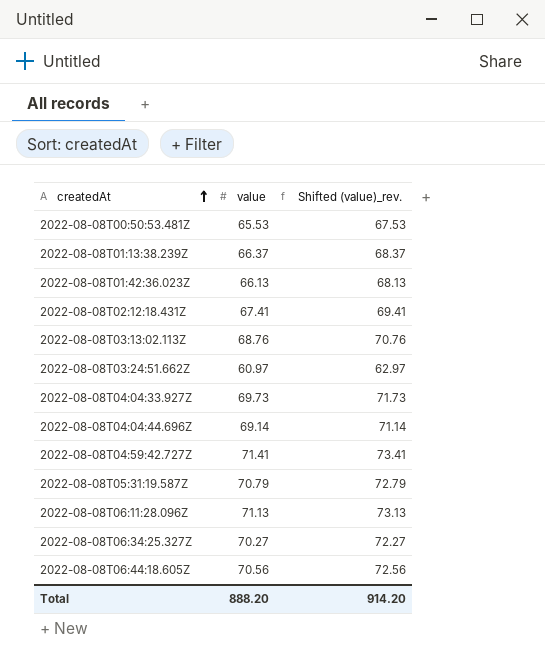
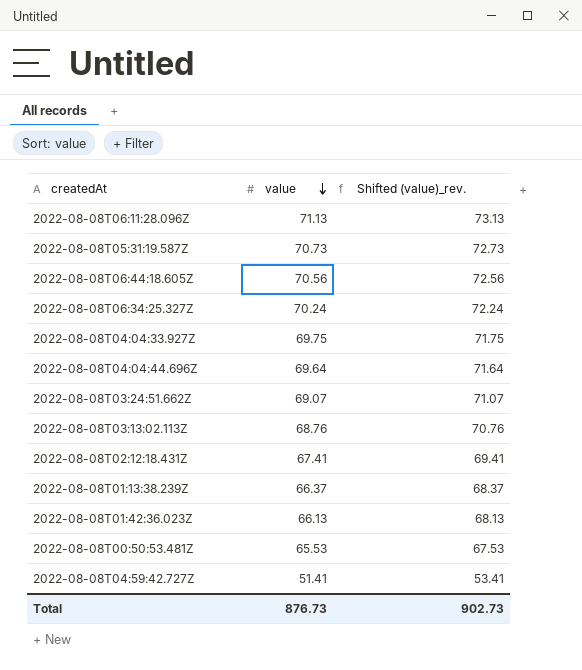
row order: createdAt ascending -> value descending
2022-08-08T05:31:19.587Z | value: 70.79 -> 70.73
2022-08-08T05:31:19.587Z | Shifted (value)_rev.: 72.79 -> 72.73
2022-08-08T06:34:25.327Z | value: 70.27 -> 70.24
2022-08-08T06:34:25.327Z | Shifted (value)_rev.: 72.27 -> 72.24
2022-08-08T04:04:33.927Z | value: 69.73 -> 69.75
2022-08-08T04:04:33.927Z | Shifted (value)_rev.: 71.73 -> 71.75
2022-08-08T04:04:44.696Z | value: 69.14 -> 69.64
2022-08-08T04:04:44.696Z | Shifted (value)_rev.: 71.14 -> 71.64
2022-08-08T03:24:51.662Z | value: 60.97 -> 69.07
2022-08-08T03:24:51.662Z | Shifted (value)_rev.: 62.97 -> 71.07
2022-08-08T04:59:42.727Z | value: 71.41 -> 51.41
2022-08-08T04:59:42.727Z | Shifted (value)_rev.: 73.41 -> 53.41
Total | value: 888.20 -> 876.73
Total | Shifted (value)_rev.: 914.20 -> 902.73

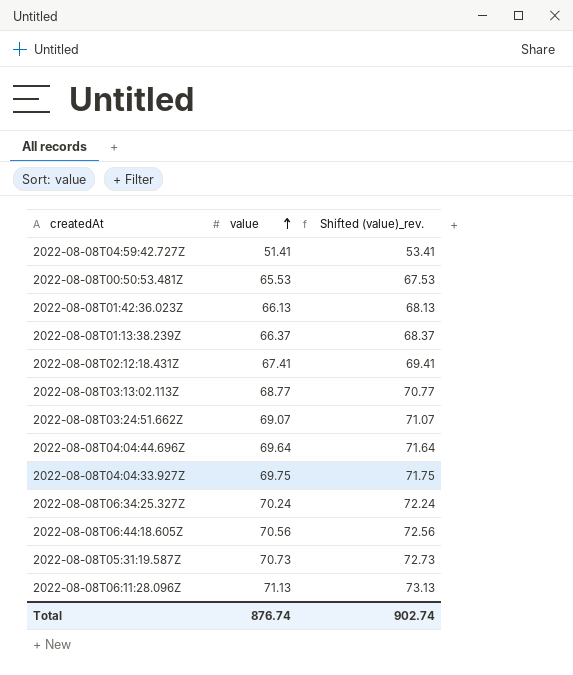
row order: value descending -> value ascending
2022-08-08T03:13:02.113Z | value: 68.76 -> 68.77
2022-08-08T03:13:02.113Z | Shifted (value)_rev.: 70.76 -> 70.77
Total | value: 876.73 -> 876.74
Total | Shifted (value)_rev.: 902.73 -> 902.74

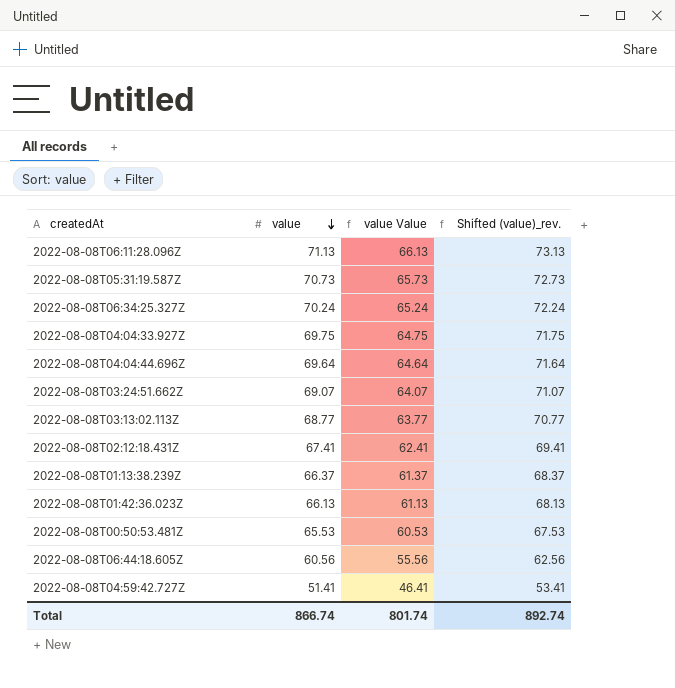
row order: value ascending -> value descending
column value Value | formula: none -> [value] - 5
2022-08-08T06:44:18.605Z | value: 70.56 -> 60.56
2022-08-08T06:44:18.605Z | Shifted (value)_rev.: 72.56 -> 62.56
Total | value: 876.74 -> 866.74
Total | Shifted (value)_rev.: 902.74 -> 892.74

